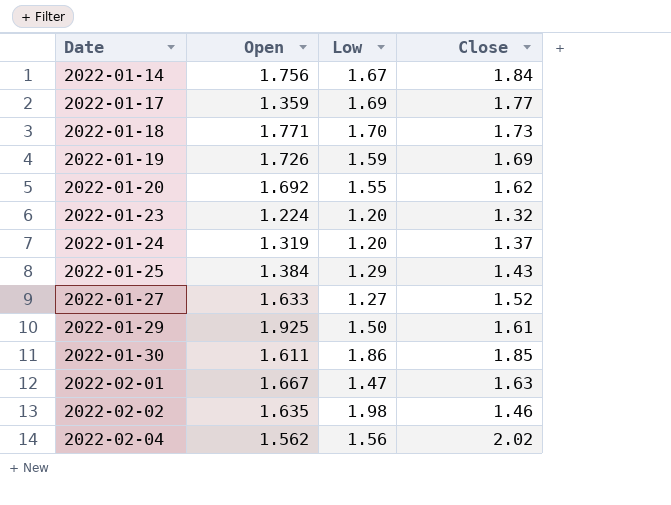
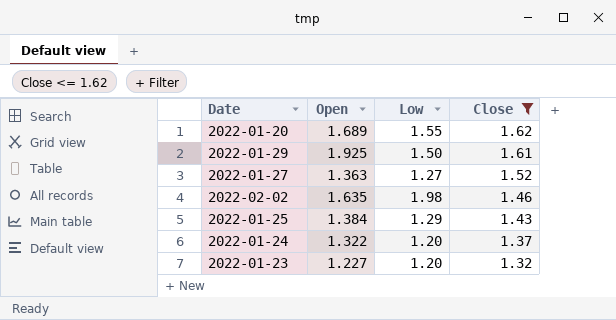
filter: none -> Close <= 1.62
row order: Date ascending -> Close descending
2022-01-20 | Open: 1.692 -> 1.689
2022-01-27 | Open: 1.633 -> 1.363
2022-01-24 | Open: 1.319 -> 1.322
2022-01-23 | Open: 1.224 -> 1.227

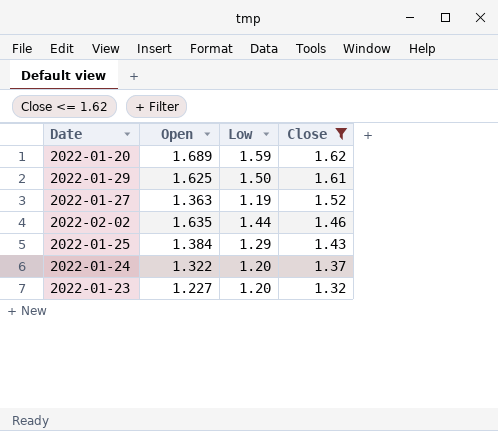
2022-01-20 | Low: 1.55 -> 1.59
2022-01-29 | Open: 1.925 -> 1.625
2022-01-27 | Low: 1.27 -> 1.19
2022-02-02 | Low: 1.98 -> 1.44

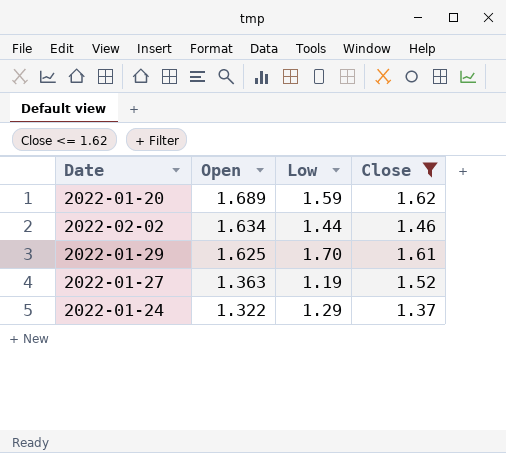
row order: Close descending -> Open descending
row 2022-01-25: 1.384 | 1.29 | 1.43 -> none
row 2022-01-23: 1.227 | 1.20 | 1.32 -> none
2022-02-02 | Open: 1.635 -> 1.634
2022-01-29 | Low: 1.50 -> 1.70
2022-01-24 | Low: 1.20 -> 1.29

